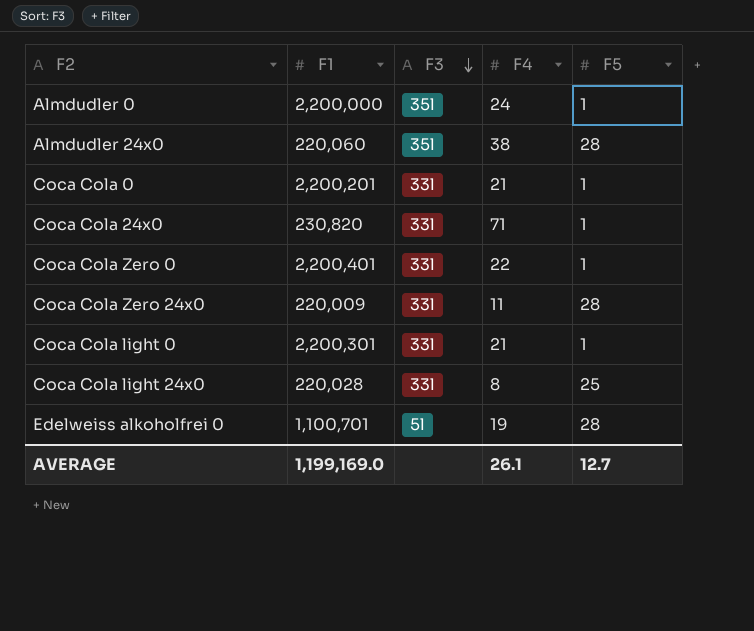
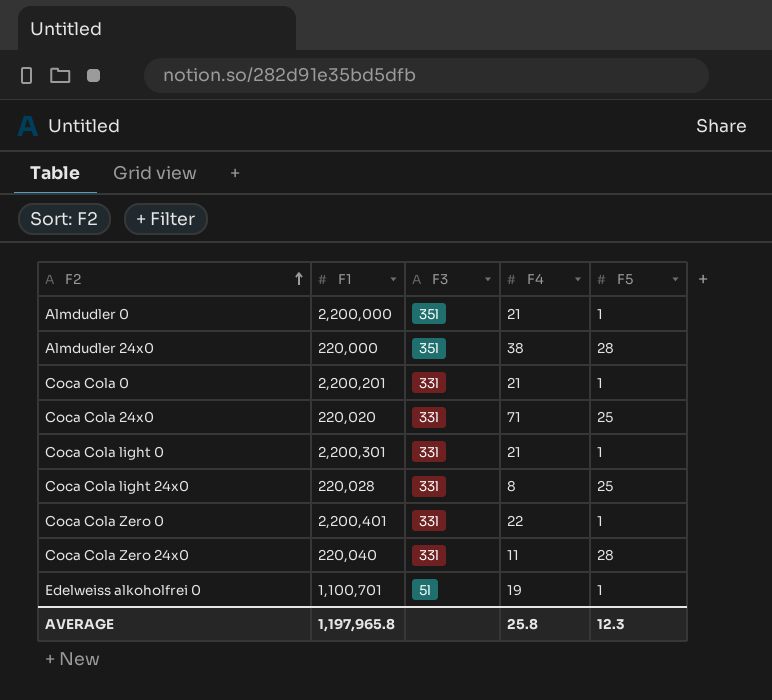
row order: F3 descending -> F2 ascending
Almdudler 0 | F4: 24 -> 21
Almdudler 24x0 | F1: 220,060 -> 220,000
Coca Cola 24x0 | F1: 230,820 -> 220,020
Coca Cola 24x0 | F5: 1 -> 25
Coca Cola Zero 24x0 | F1: 220,009 -> 220,040
Edelweiss alkoholfrei 0 | F5: 28 -> 1
AVERAGE | F1: 1,199,169.0 -> 1,197,965.8
AVERAGE | F4: 26.1 -> 25.8
AVERAGE | F5: 12.7 -> 12.3

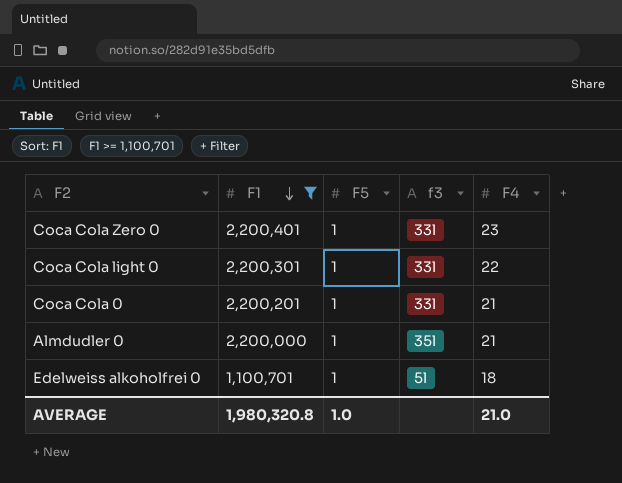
filter: none -> F1 >= 1,100,701
row order: F2 ascending -> F1 descending
column F5 | position: 5 -> 3
column name: F3 -> f3
Coca Cola Zero 0 | F4: 22 -> 23
Coca Cola light 0 | F4: 21 -> 22
Edelweiss alkoholfrei 0 | F4: 19 -> 18
AVERAGE | F1: 1,197,965.8 -> 1,980,320.8
AVERAGE | F5: 12.3 -> 1.0
AVERAGE | F4: 25.8 -> 21.0

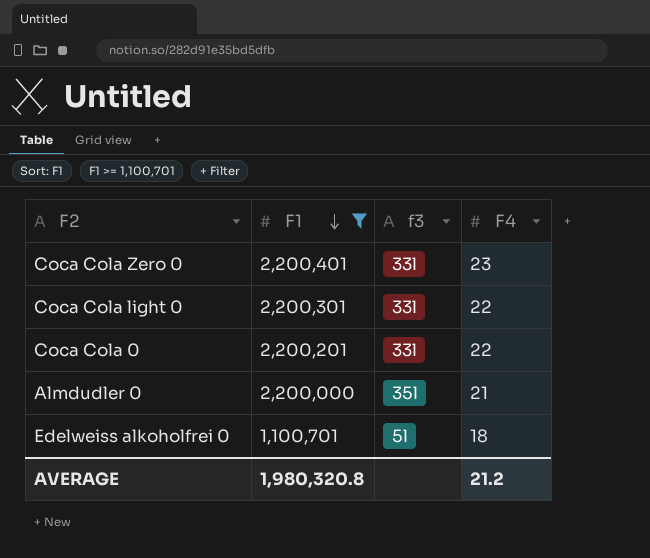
column F5 | position: 3 -> none
Coca Cola 0 | F4: 21 -> 22
AVERAGE | F4: 21.0 -> 21.2

